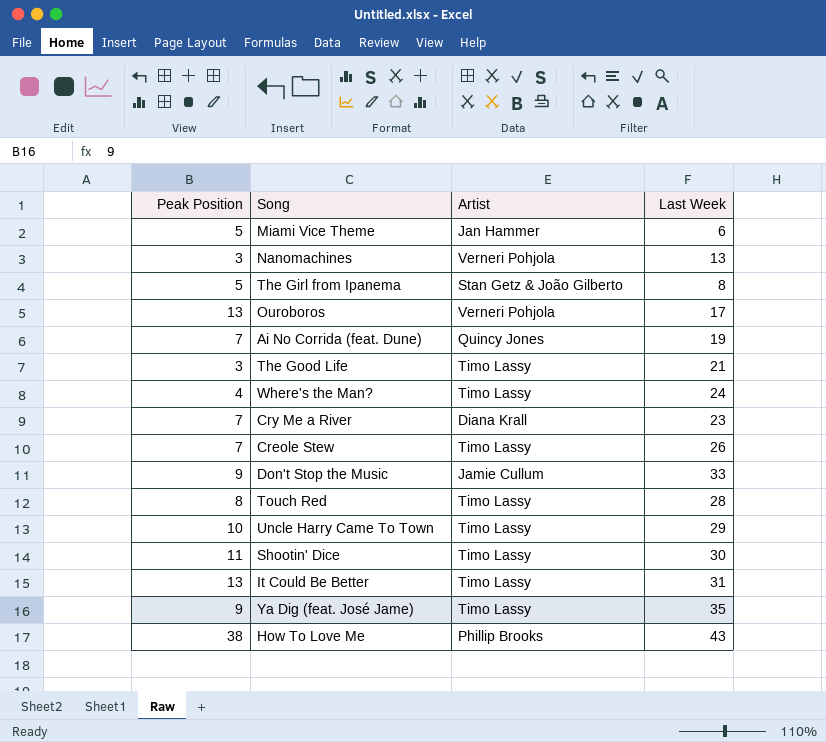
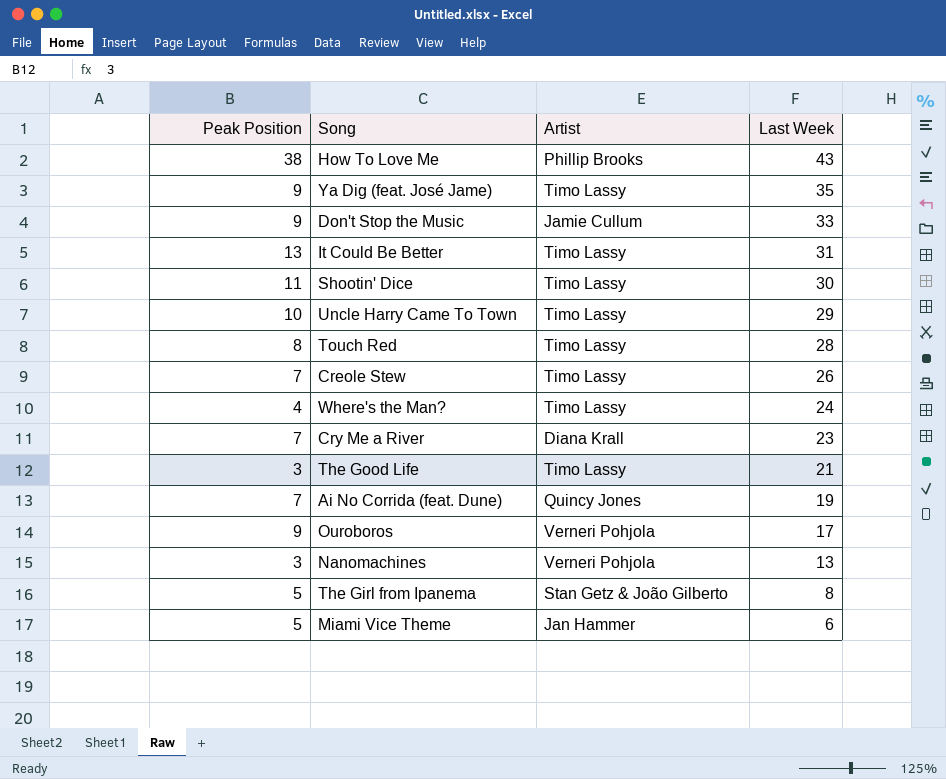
row order: none -> Last Week descending
Ouroboros | Peak Position: 13 -> 9

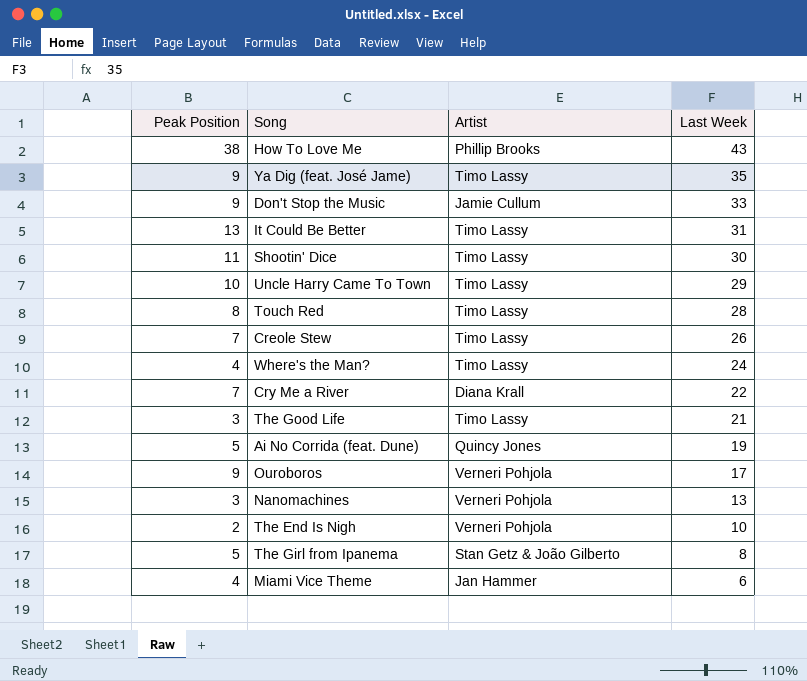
Cry Me a River | Last Week: 23 -> 22
Ai No Corrida (feat. Dune) | Peak Position: 7 -> 5
row The End Is Nigh: none -> 2 | Verneri Pohjola | 10
Miami Vice Theme | Peak Position: 5 -> 4

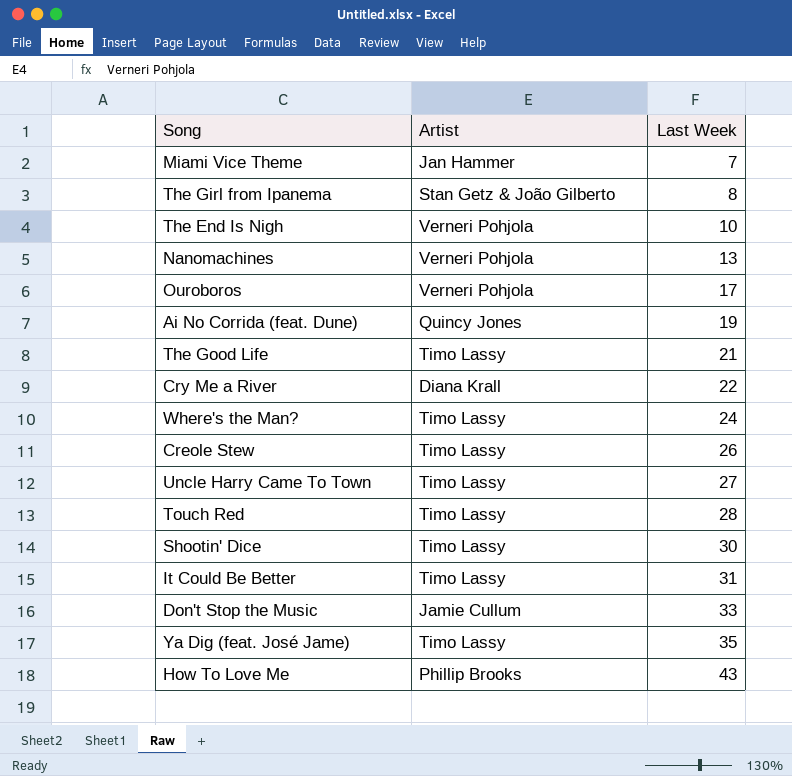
row order: Last Week descending -> Last Week ascending
column Peak Position | position: 1 -> none
Miami Vice Theme | Last Week: 6 -> 7
Uncle Harry Came To Town | Last Week: 29 -> 27

